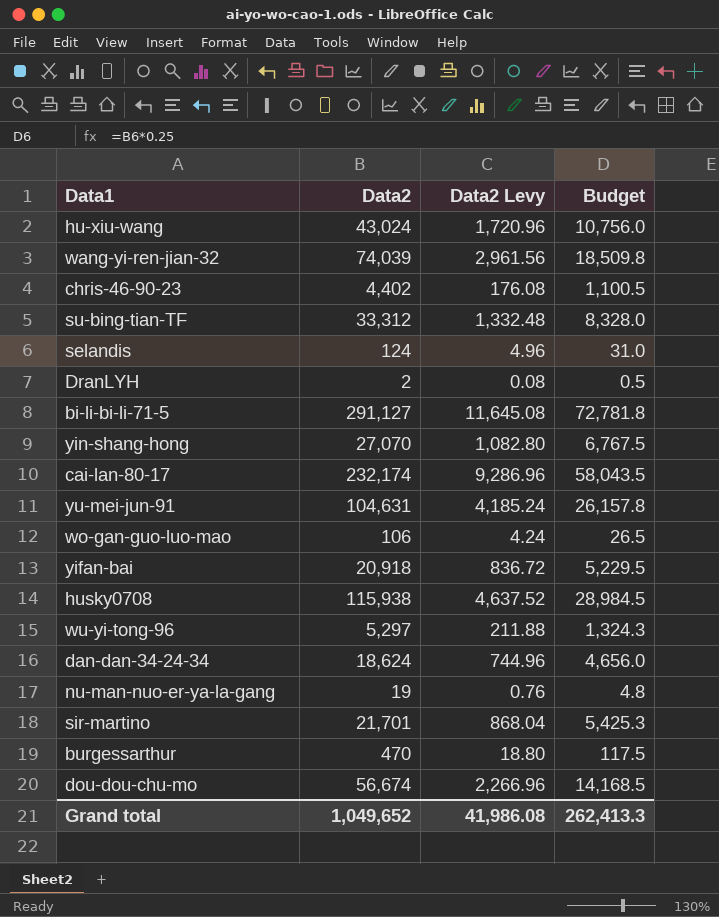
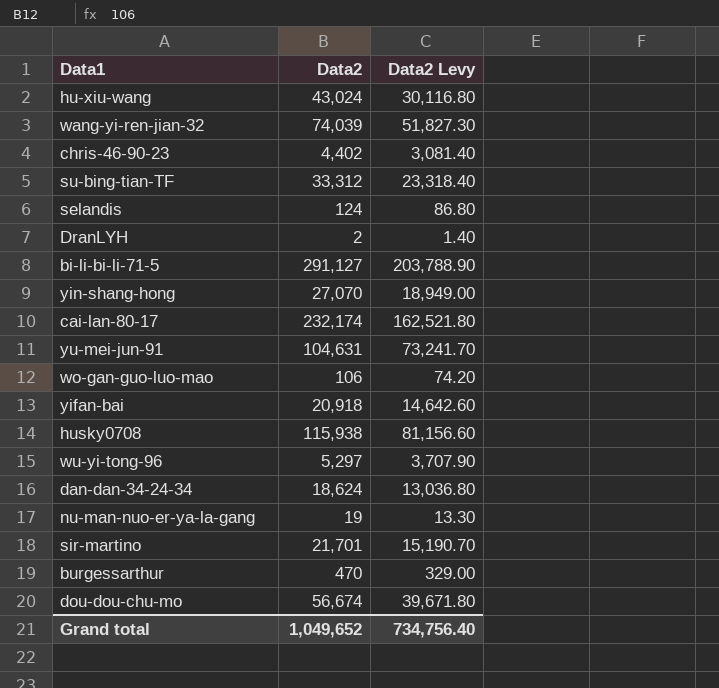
column Budget | formula: [Data2] * 0.25 -> none
column Data2 Levy | formula: [Data2] * 0.04 -> [Data2] * 0.7
Grand total | Data2 Levy: 41,986.08 -> 734,756.40

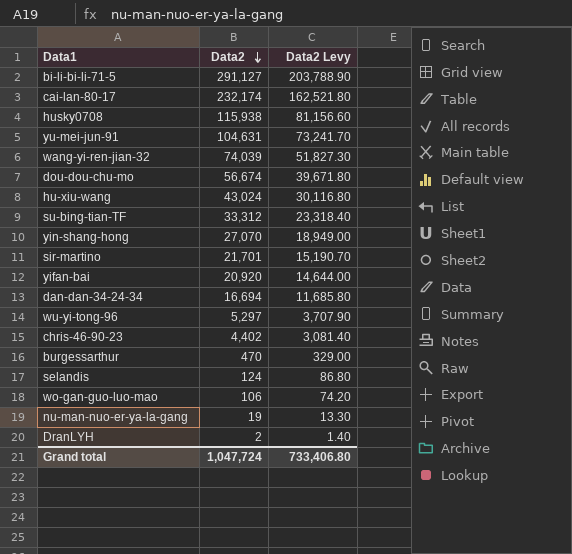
row order: none -> Data2 descending
yifan-bai | Data2: 20,918 -> 20,920
yifan-bai | Data2 Levy: 14,642.60 -> 14,644.00
dan-dan-34-24-34 | Data2: 18,624 -> 16,694
dan-dan-34-24-34 | Data2 Levy: 13,036.80 -> 11,685.80
Grand total | Data2: 1,049,652 -> 1,047,724
Grand total | Data2 Levy: 734,756.40 -> 733,406.80

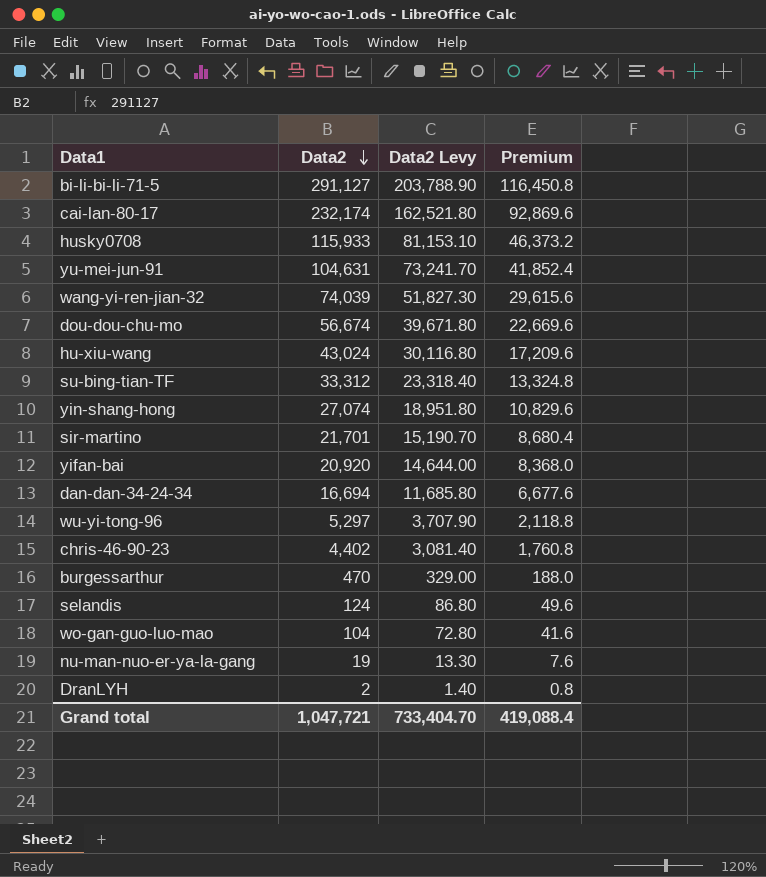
column Premium | formula: none -> [Data2] * 0.4
husky0708 | Data2: 115,938 -> 115,933
husky0708 | Data2 Levy: 81,156.60 -> 81,153.10
yin-shang-hong | Data2: 27,070 -> 27,074
yin-shang-hong | Data2 Levy: 18,949.00 -> 18,951.80
wo-gan-guo-luo-mao | Data2: 106 -> 104
wo-gan-guo-luo-mao | Data2 Levy: 74.20 -> 72.80
Grand total | Data2: 1,047,724 -> 1,047,721
Grand total | Data2 Levy: 733,406.80 -> 733,404.70

